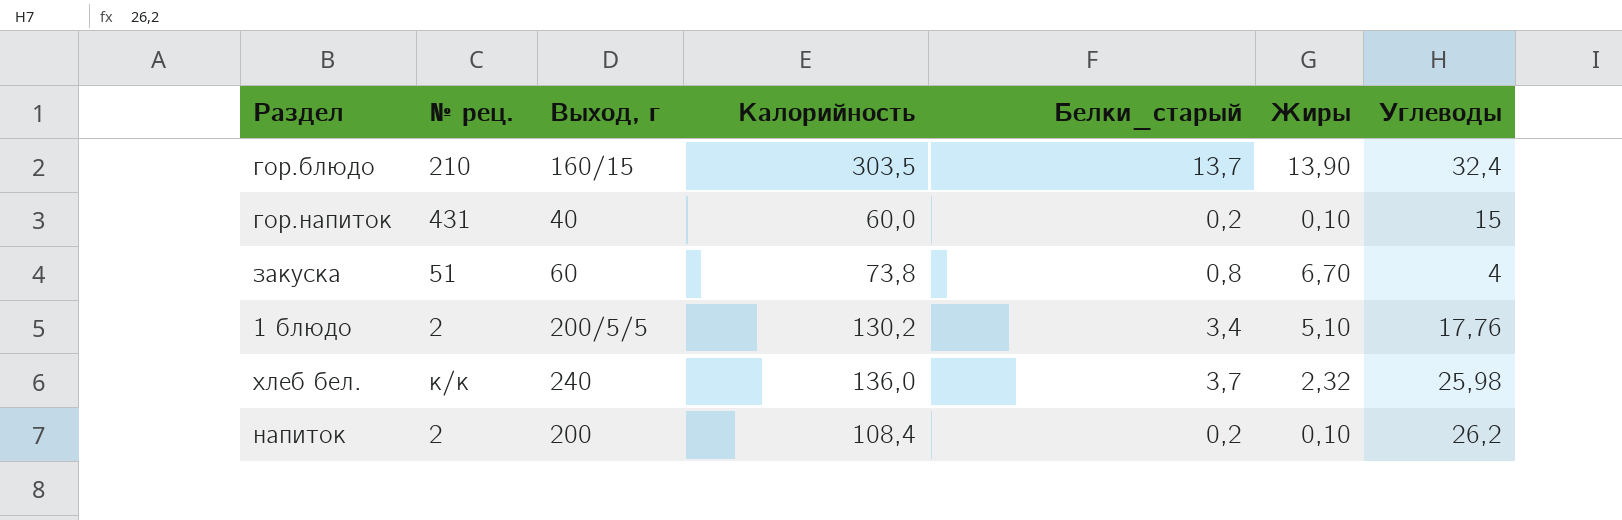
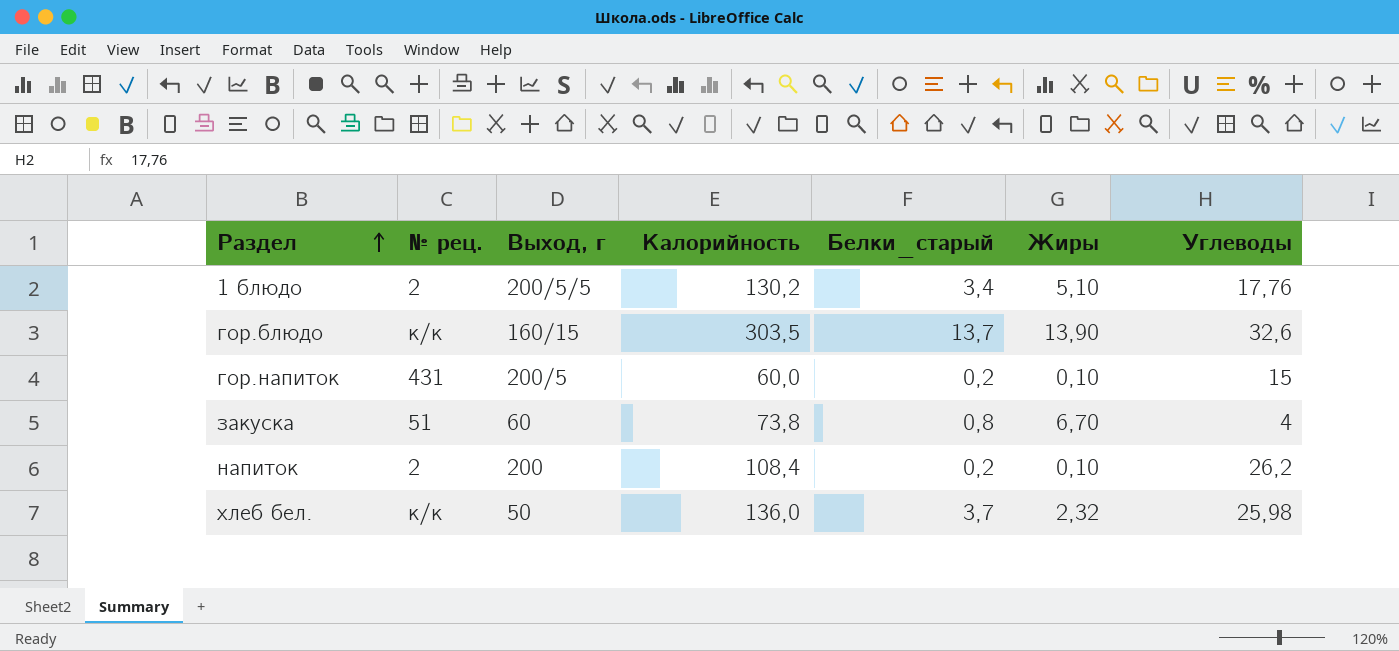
row order: none -> Раздел ascending
гор.блюдо | № рец.: 210 -> к/к
гор.блюдо | Углеводы: 32,4 -> 32,6
гор.напиток | Выход, г: 40 -> 200/5
хлеб бел. | Выход, г: 240 -> 50

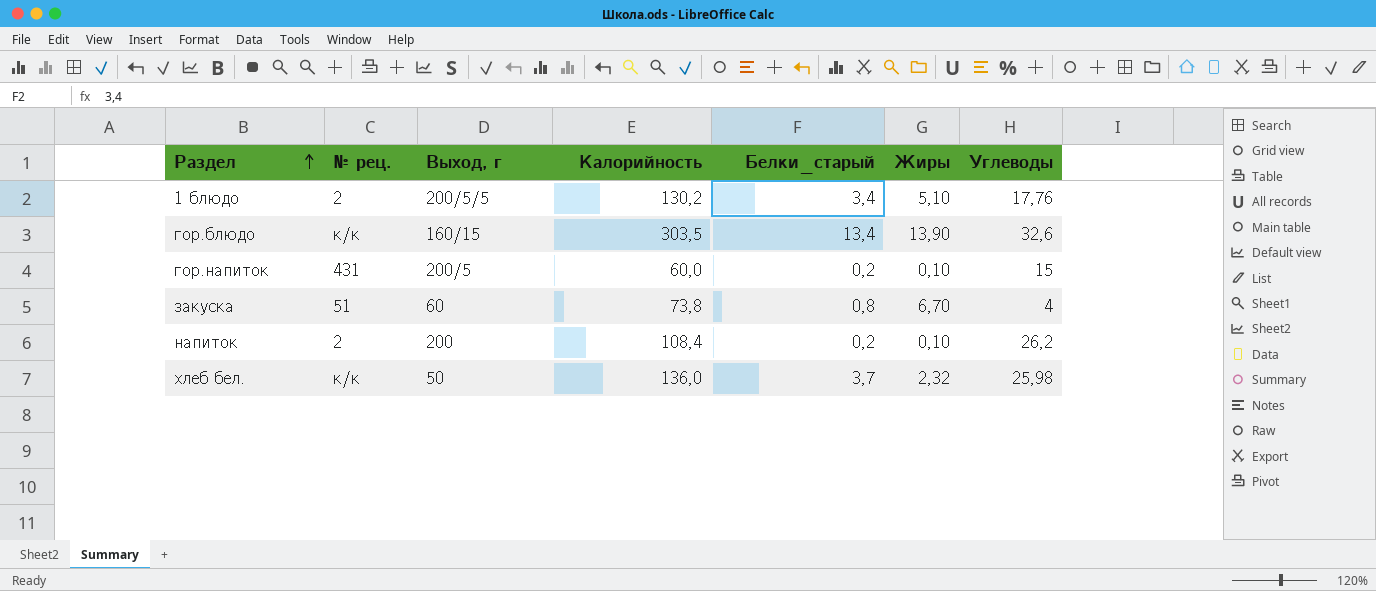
гор.блюдо | Белки_старый: 13,7 -> 13,4

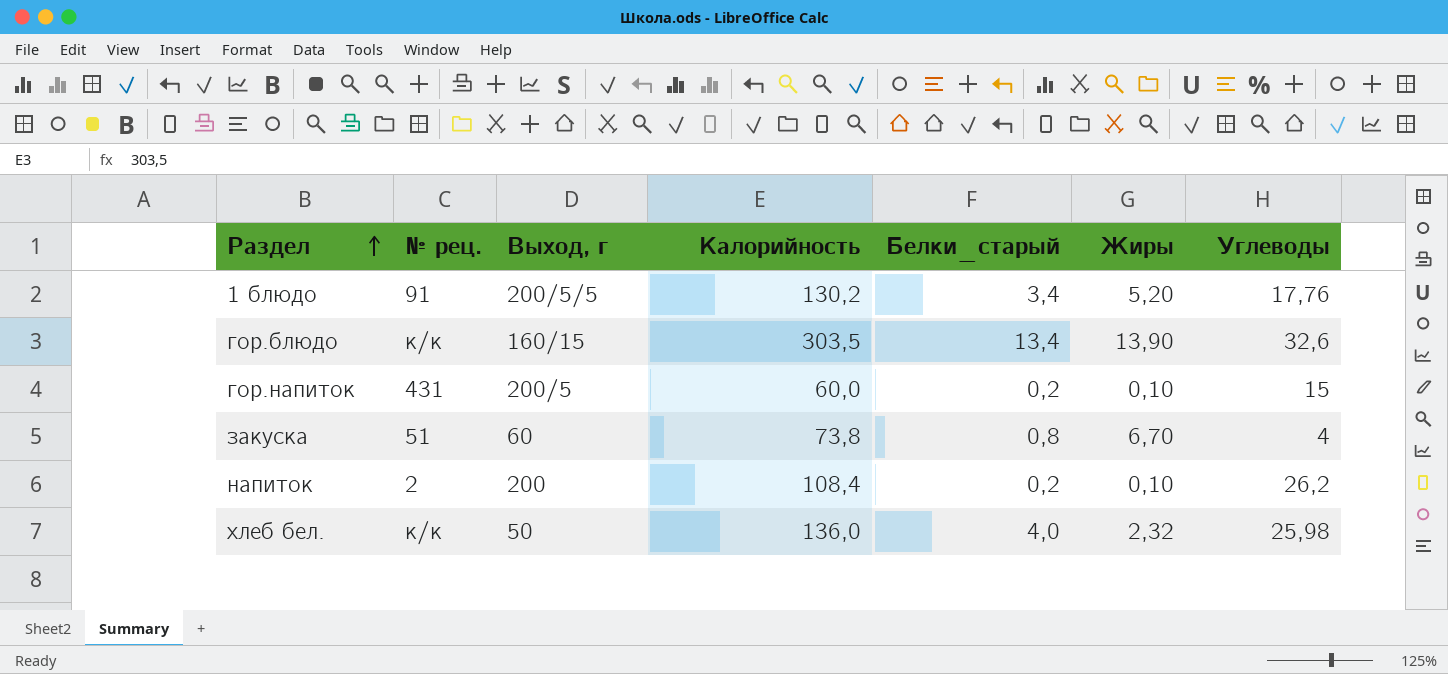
1 блюдо | № рец.: 2 -> 91
1 блюдо | Жиры: 5,10 -> 5,20
хлеб бел. | Белки_старый: 3,7 -> 4,0

